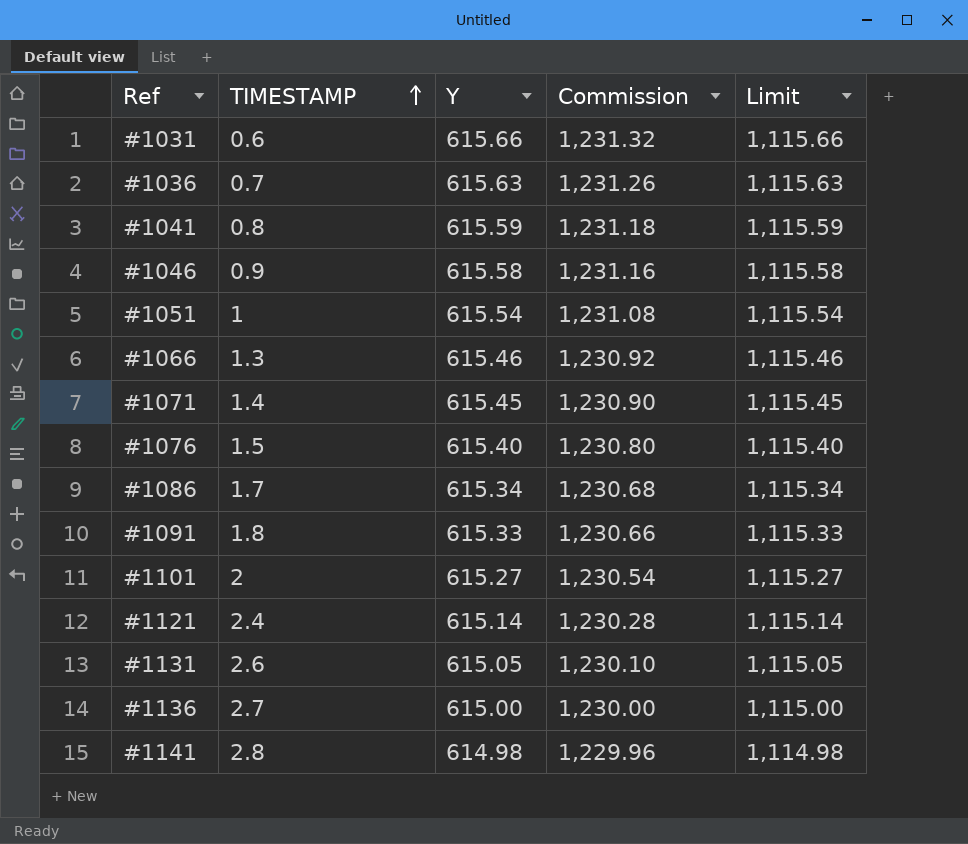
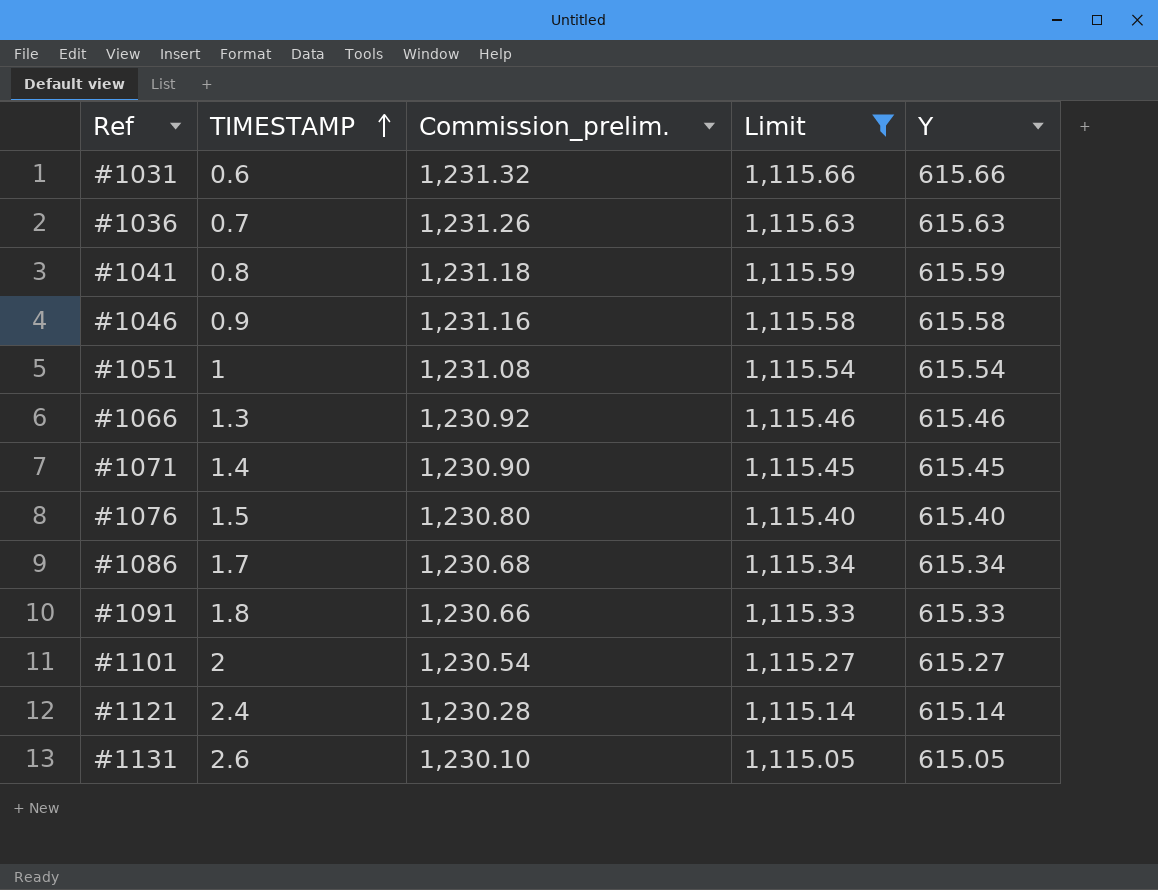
filter: none -> Limit >= 1,115.05
column name: Commission -> Commission_prelim.
column Y | position: 3 -> 5

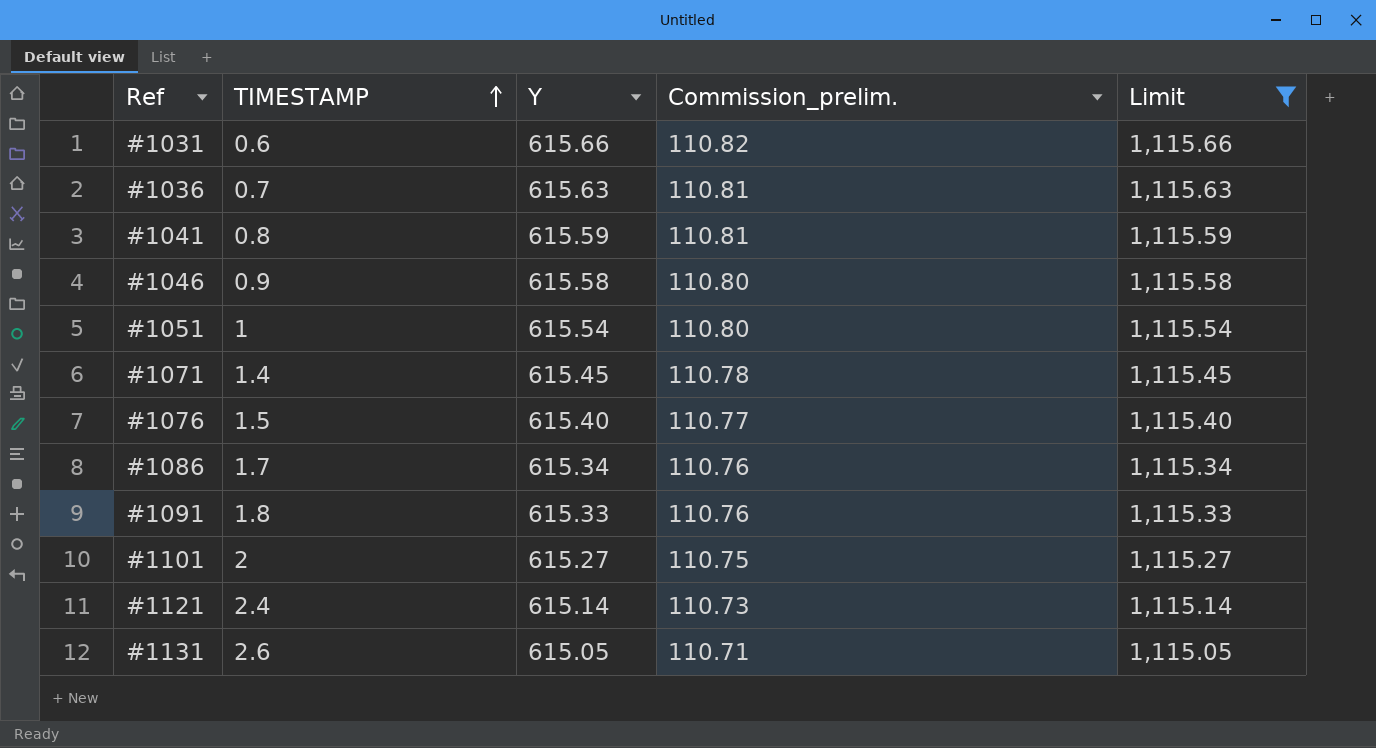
column Y | position: 5 -> 3
column Commission_prelim. | formula: [Y] * 2 -> [Y] * 0.18
row #1066: 1.3 | 1,230.92 | 1,115.46 | 615.46 -> none

